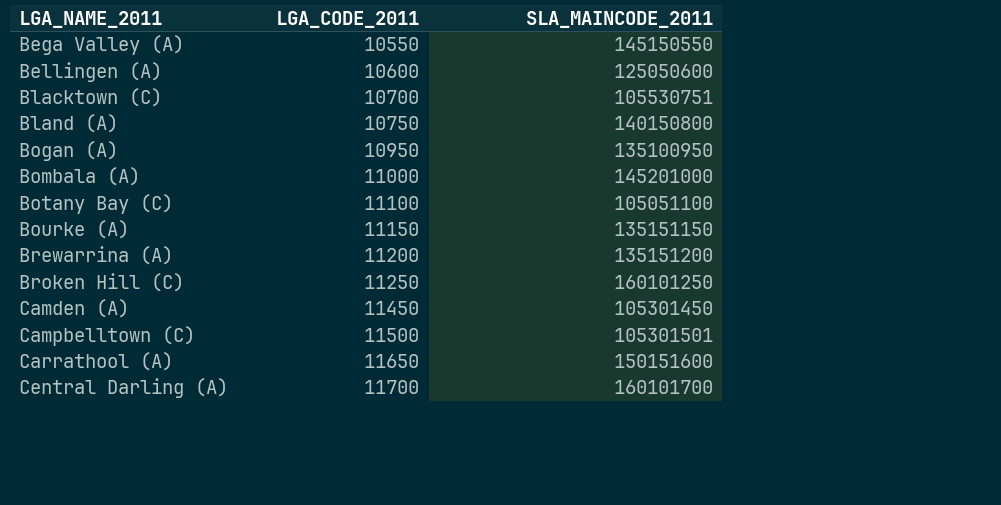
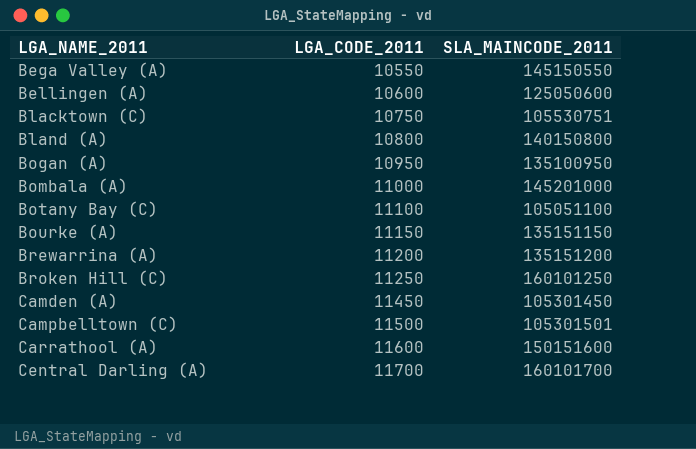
Blacktown (C) | LGA_CODE_2011: 10700 -> 10750
Bland (A) | LGA_CODE_2011: 10750 -> 10800
Carrathool (A) | LGA_CODE_2011: 11650 -> 11600

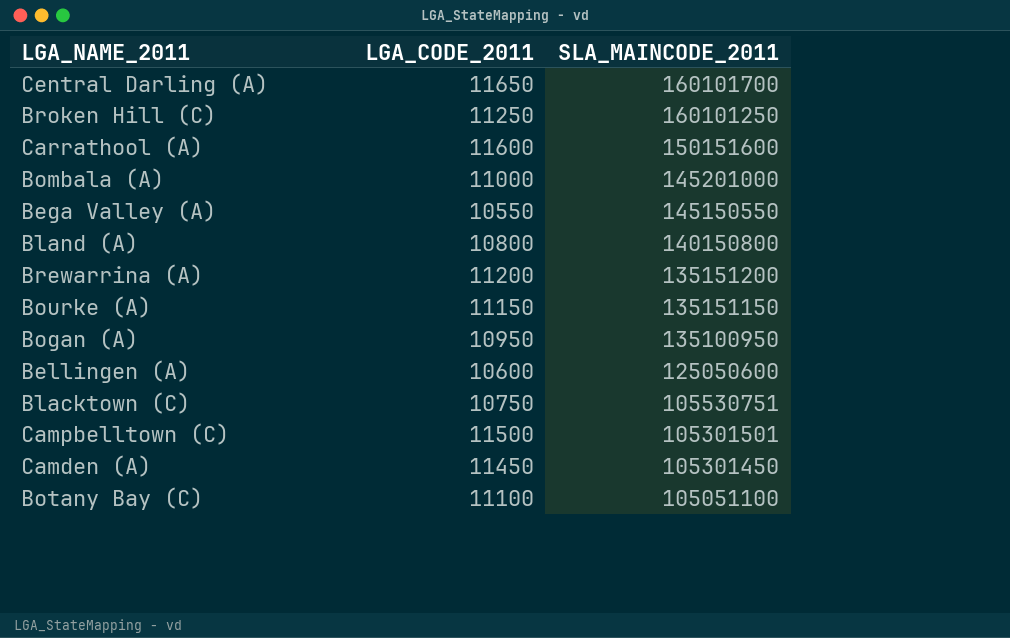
row order: LGA_NAME_2011 ascending -> SLA_MAINCODE_2011 descending
Central Darling (A) | LGA_CODE_2011: 11700 -> 11650

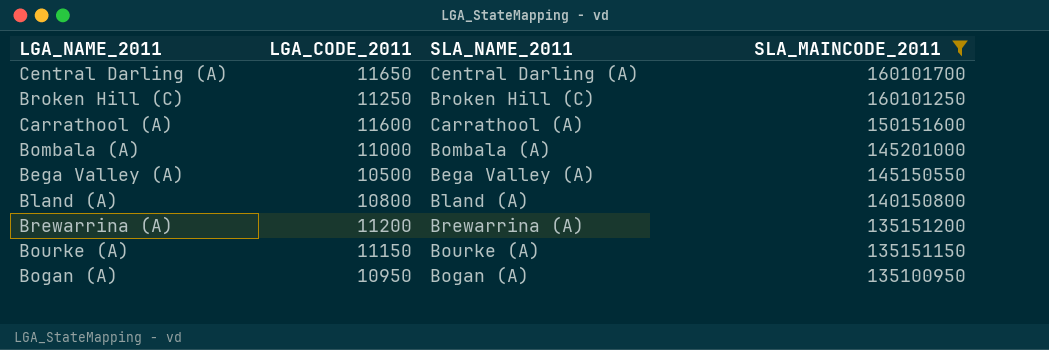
filter: none -> SLA_MAINCODE_2011 >= 135100950
column SLA_NAME_2011 | position: none -> 3
Bega Valley (A) | LGA_CODE_2011: 10550 -> 10500

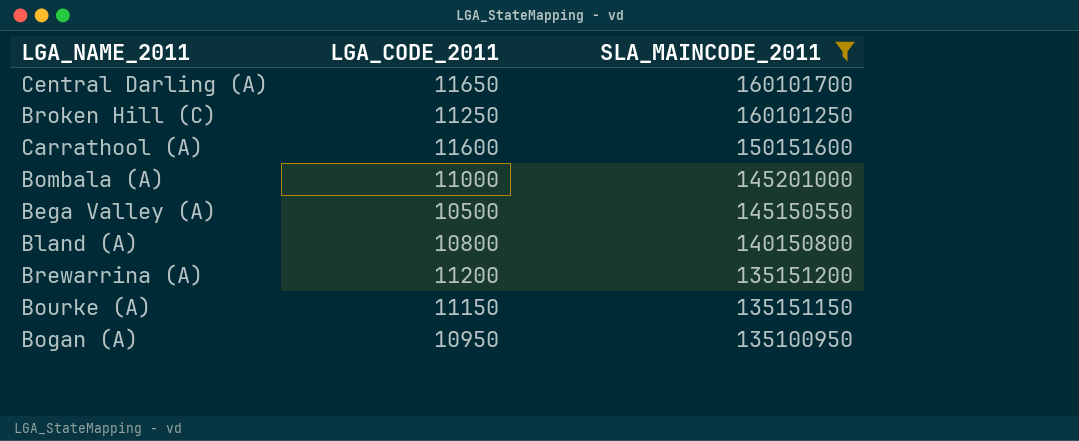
column SLA_NAME_2011 | position: 3 -> none

